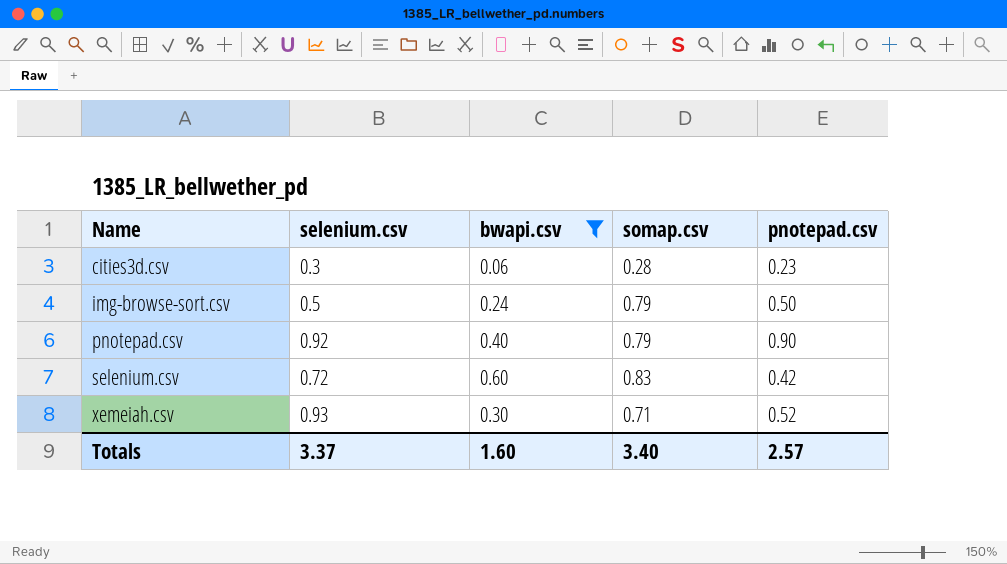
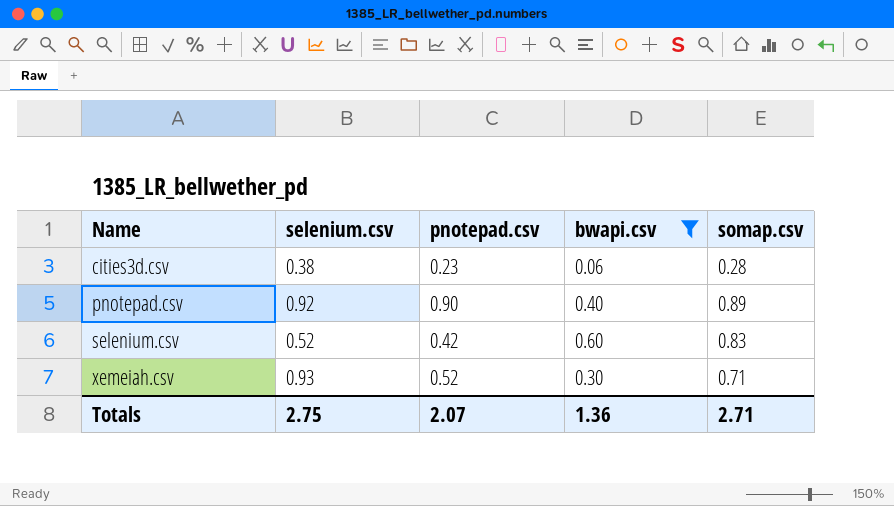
column pnotepad.csv | position: 5 -> 3
row img-browse-sort.csv: 0.5 | 0.24 | 0.79 | 0.50 -> none
cities3d.csv | selenium.csv: 0.3 -> 0.38
pnotepad.csv | somap.csv: 0.79 -> 0.89
selenium.csv | selenium.csv: 0.72 -> 0.52
Totals | selenium.csv: 3.37 -> 2.75
Totals | pnotepad.csv: 2.57 -> 2.07
Totals | bwapi.csv: 1.60 -> 1.36
Totals | somap.csv: 3.40 -> 2.71

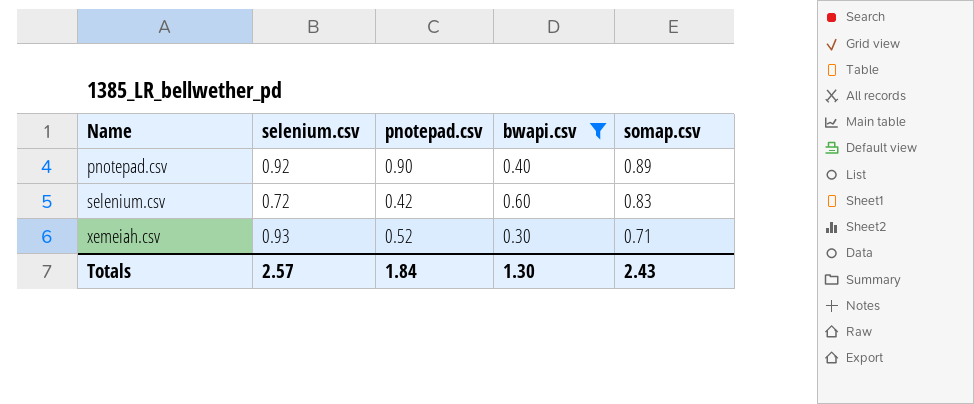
row cities3d.csv: 0.38 | 0.23 | 0.06 | 0.28 -> none
selenium.csv | selenium.csv: 0.52 -> 0.72
Totals | selenium.csv: 2.75 -> 2.57
Totals | pnotepad.csv: 2.07 -> 1.84
Totals | bwapi.csv: 1.36 -> 1.30
Totals | somap.csv: 2.71 -> 2.43

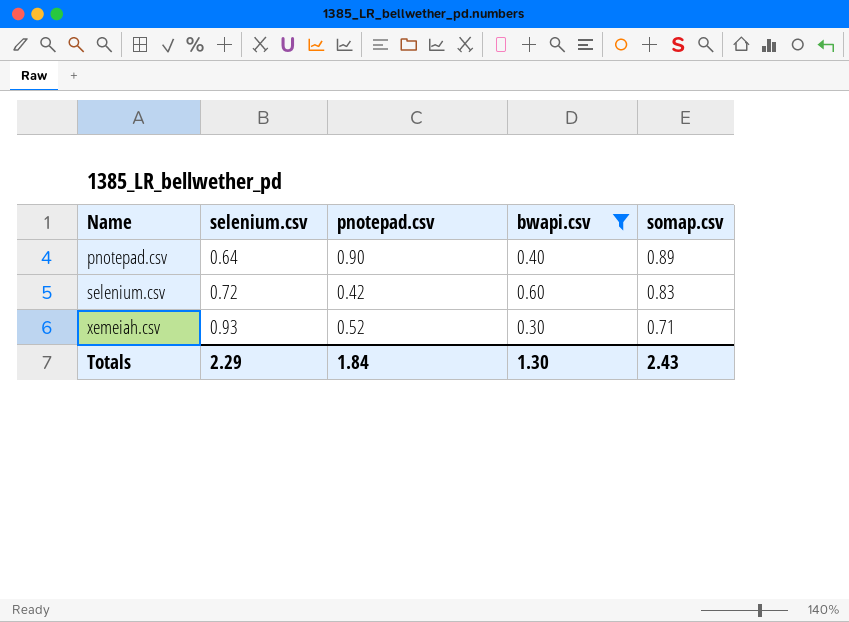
pnotepad.csv | selenium.csv: 0.92 -> 0.64
Totals | selenium.csv: 2.57 -> 2.29

